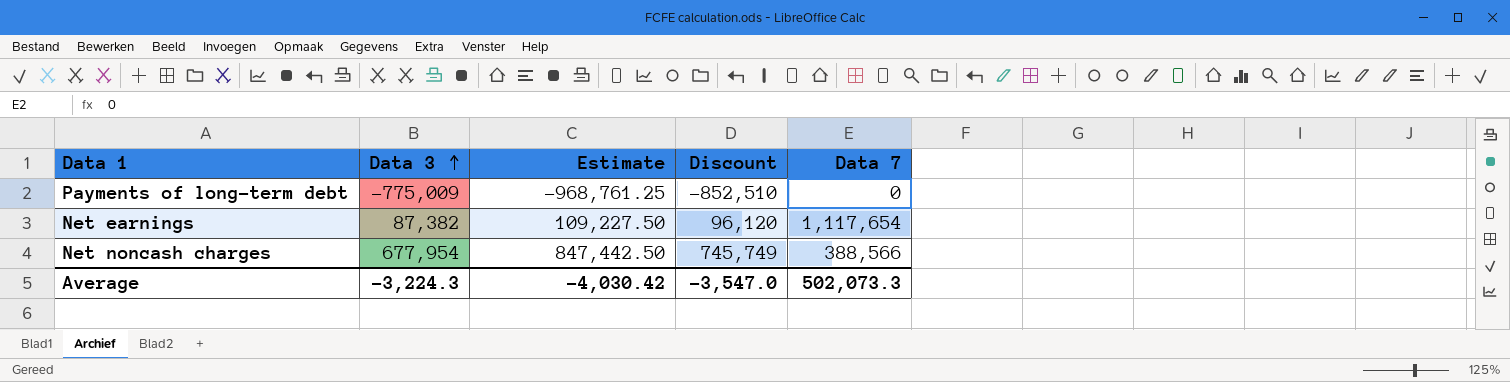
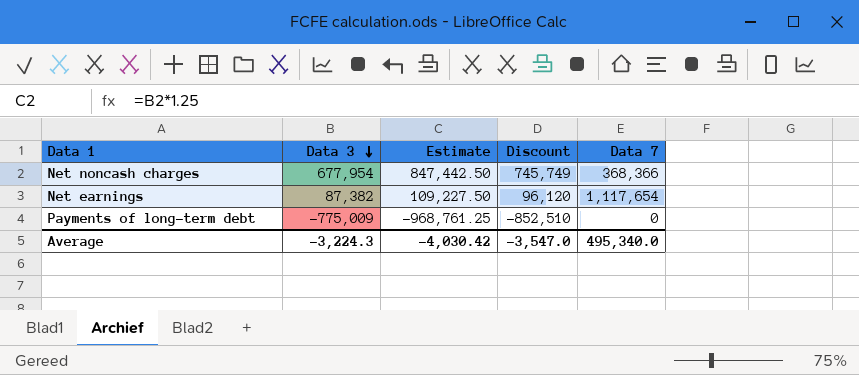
row order: Data 3 ascending -> Data 3 descending
Net noncash charges | Data 7: 388,566 -> 368,366
Average | Data 7: 502,073.3 -> 495,340.0

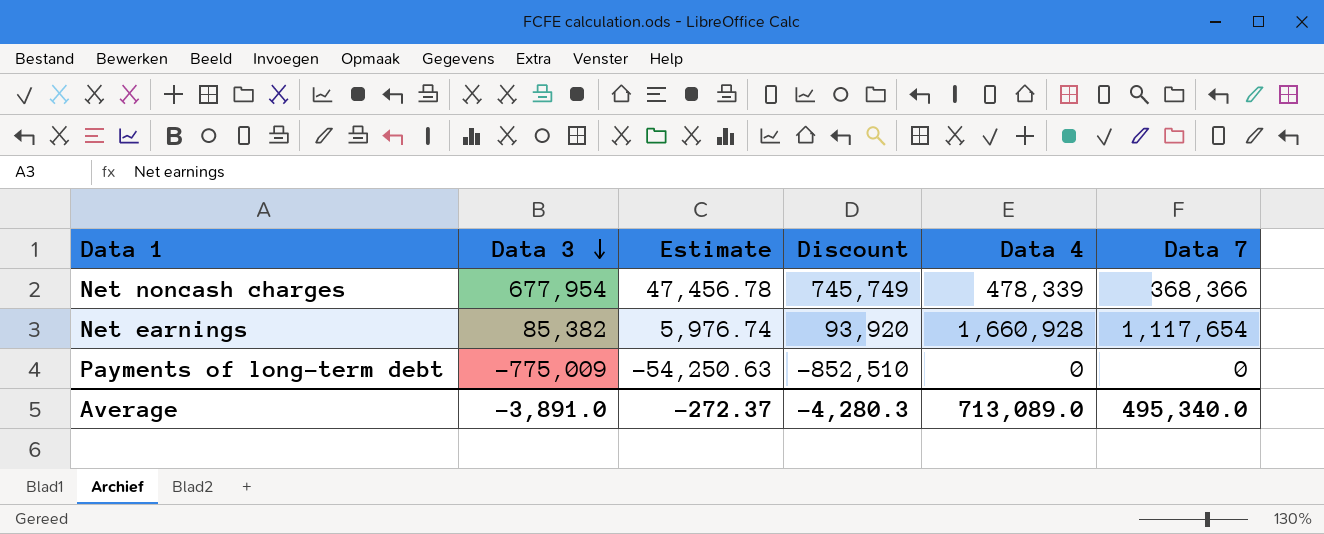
column Estimate | formula: [Data 3] * 1.25 -> [Data 3] * 0.07
column Data 4 | position: none -> 5
Net earnings | Data 3: 87,382 -> 85,382
Net earnings | Discount: 96,120 -> 93,920
Average | Data 3: -3,224.3 -> -3,891.0
Average | Estimate: -4,030.42 -> -272.37
Average | Discount: -3,547.0 -> -4,280.3

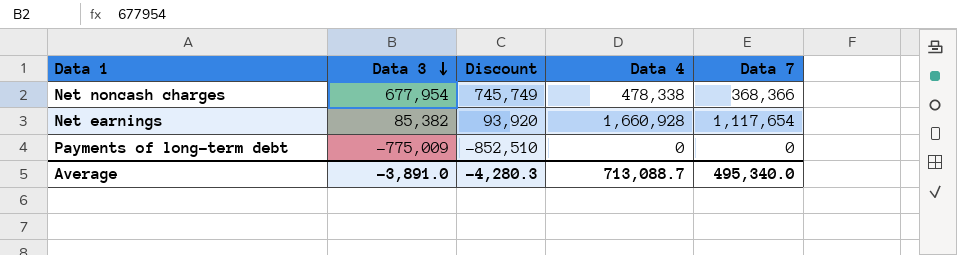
column Estimate | formula: [Data 3] * 0.07 -> none
Net noncash charges | Data 4: 478,339 -> 478,338
Average | Data 4: 713,089.0 -> 713,088.7

